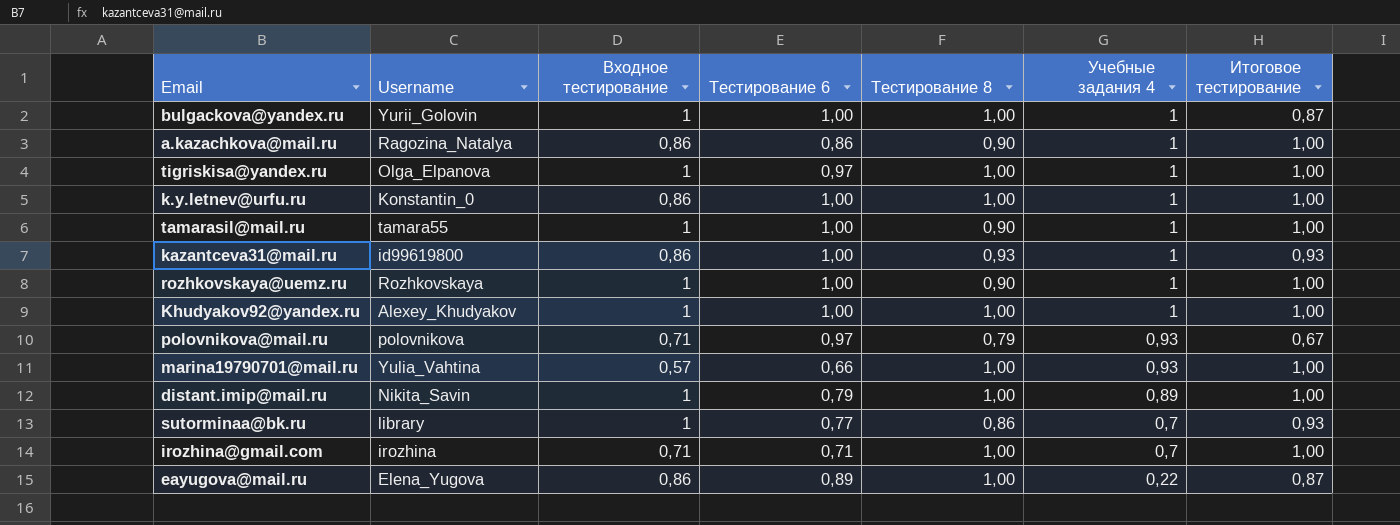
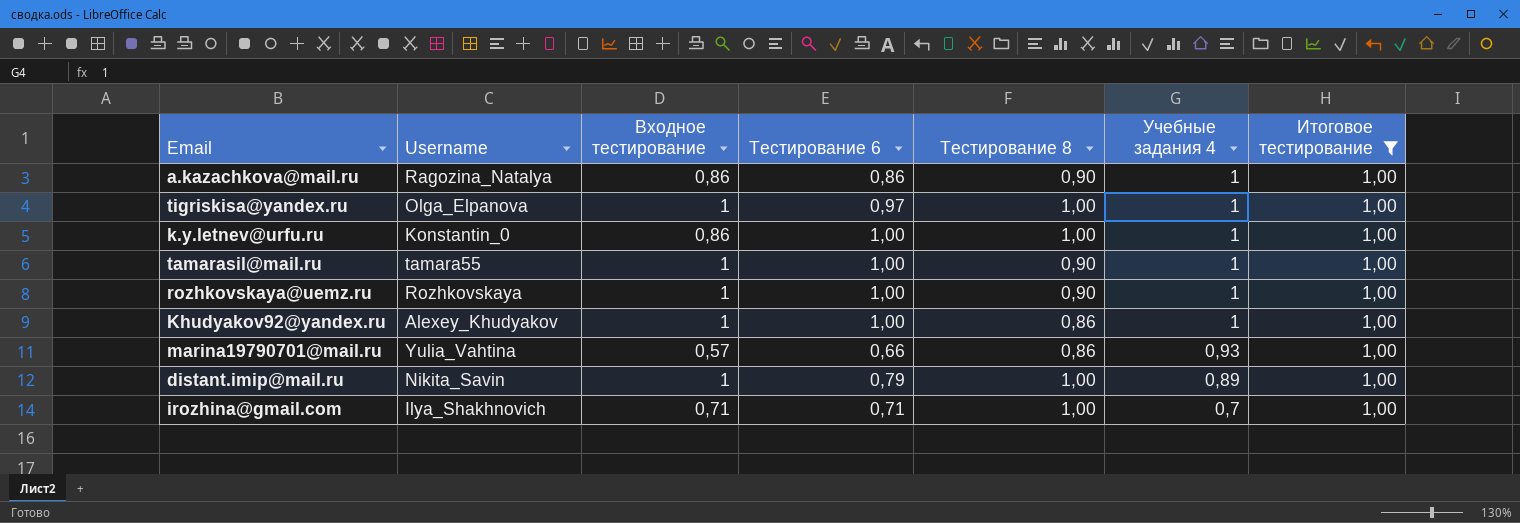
filter: none -> Итоговое тестирование = 1,00
Khudyakov92@yandex.ru | Тестирование 8: 1,00 -> 0,86
marina19790701@mail.ru | Тестирование 8: 1,00 -> 0,86
irozhina@gmail.com | Username: irozhina -> Ilya_Shakhnovich

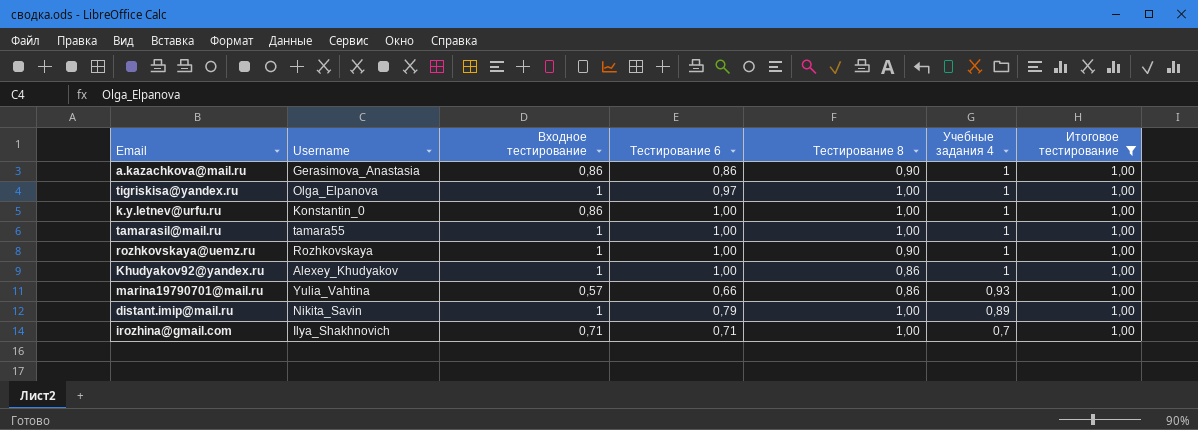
a.kazachkova@mail.ru | Username: Ragozina_Natalya -> Gerasimova_Anastasia
tamarasil@mail.ru | Тестирование 8: 0,90 -> 1,00

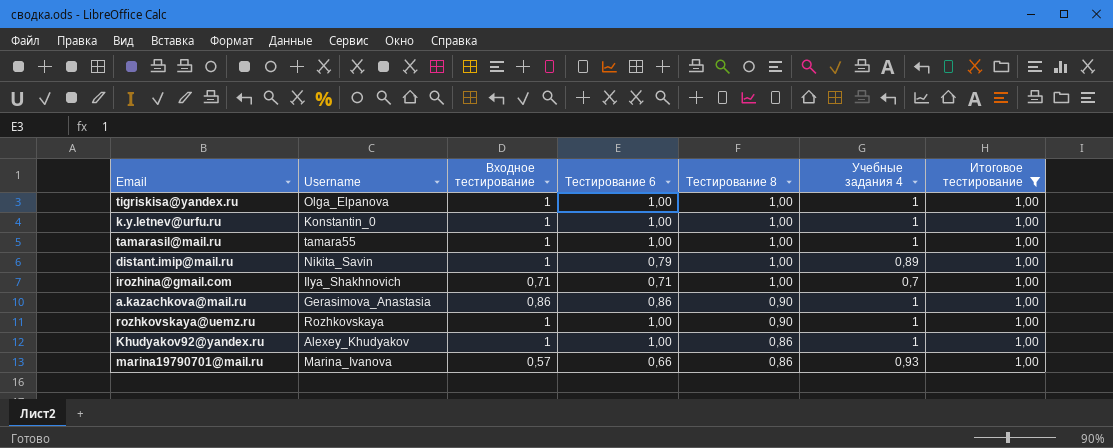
row order: Учебные задания 4 descending -> Тестирование 8 descending
tigriskisa@yandex.ru | Тестирование 6: 0,97 -> 1,00
k.y.letnev@urfu.ru | Входное тестирование: 0,86 -> 1
marina19790701@mail.ru | Username: Yulia_Vahtina -> Marina_Ivanova

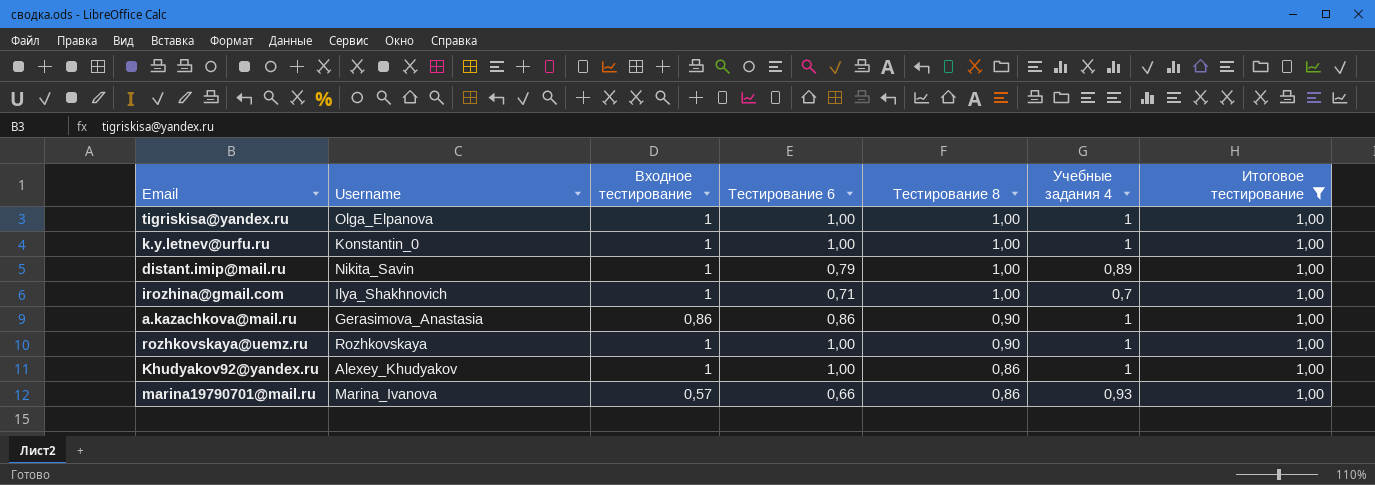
row tamarasil@mail.ru: tamara55 | 1 | 1,00 | 1,00 | 1 | 1,00 -> none
irozhina@gmail.com | Входное тестирование: 0,71 -> 1

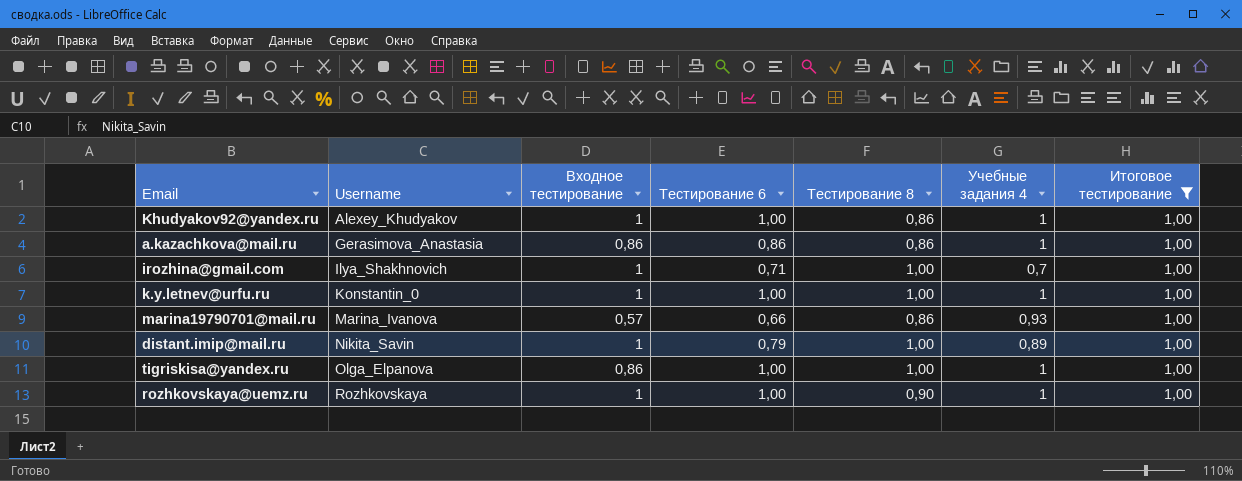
row order: Тестирование 8 descending -> Username ascending
a.kazachkova@mail.ru | Тестирование 8: 0,90 -> 0,86
tigriskisa@yandex.ru | Входное тестирование: 1 -> 0,86

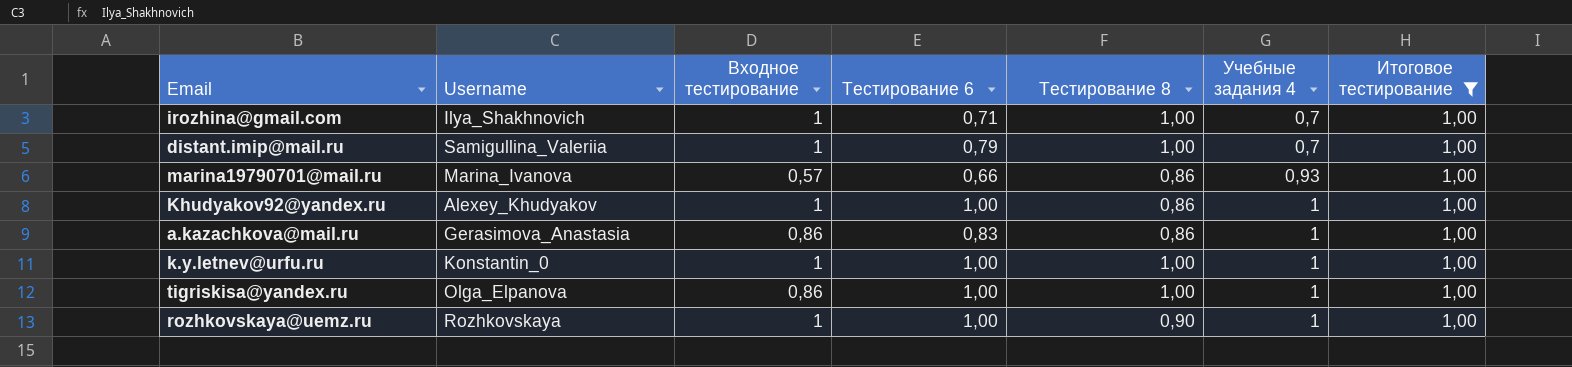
row order: Username ascending -> Учебные задания 4 ascending
distant.imip@mail.ru | Username: Nikita_Savin -> Samigullina_Valeriia
distant.imip@mail.ru | Учебные задания 4: 0,89 -> 0,7
a.kazachkova@mail.ru | Тестирование 6: 0,86 -> 0,83

